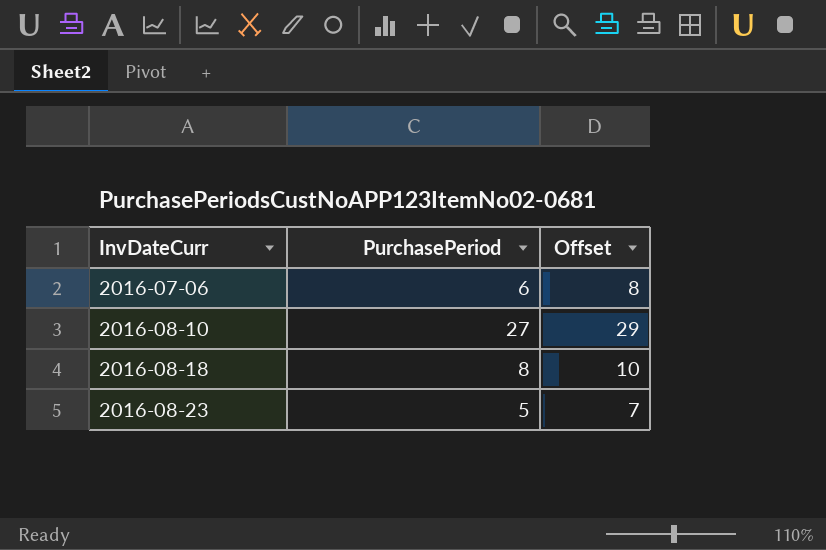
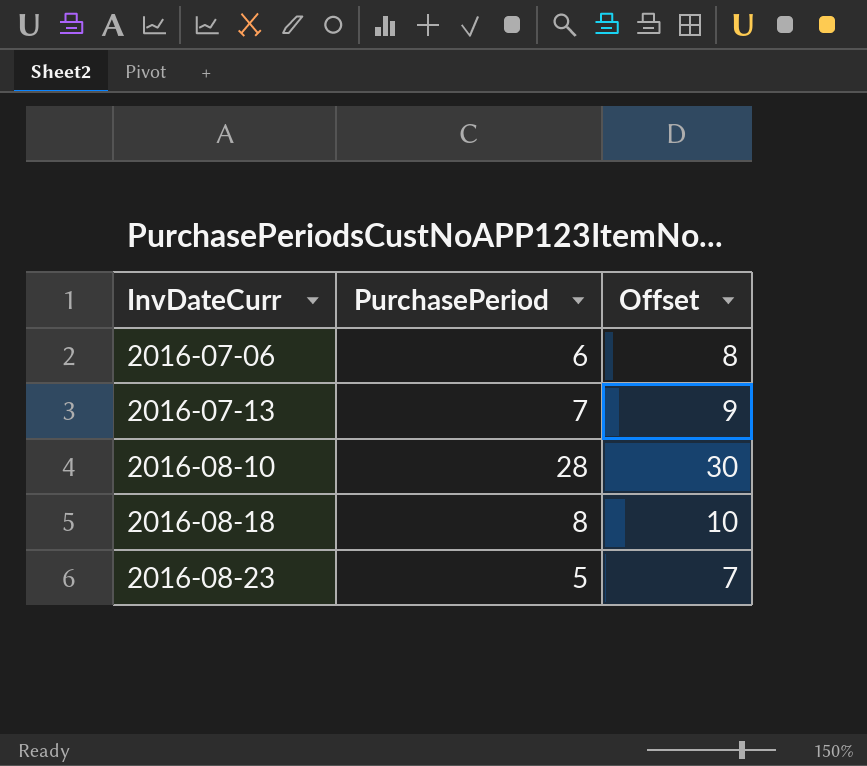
row 2016-07-13: none -> 7 | 9
2016-08-10 | PurchasePeriod: 27 -> 28
2016-08-10 | Offset: 29 -> 30

